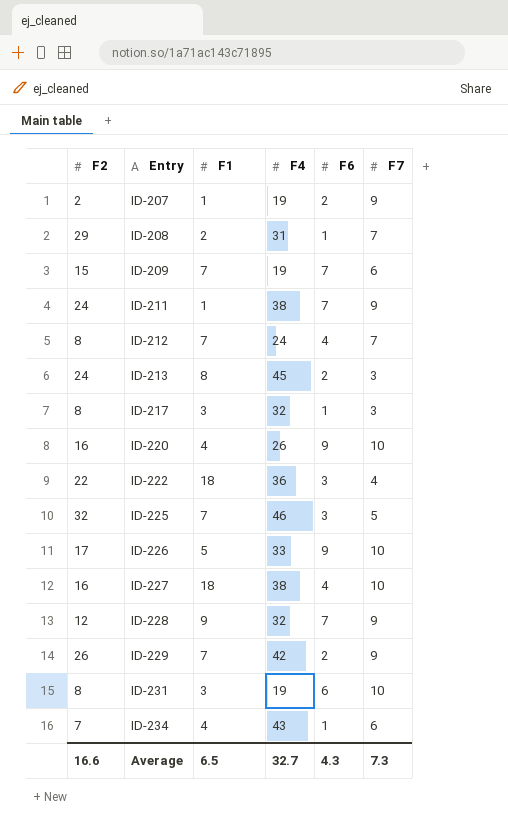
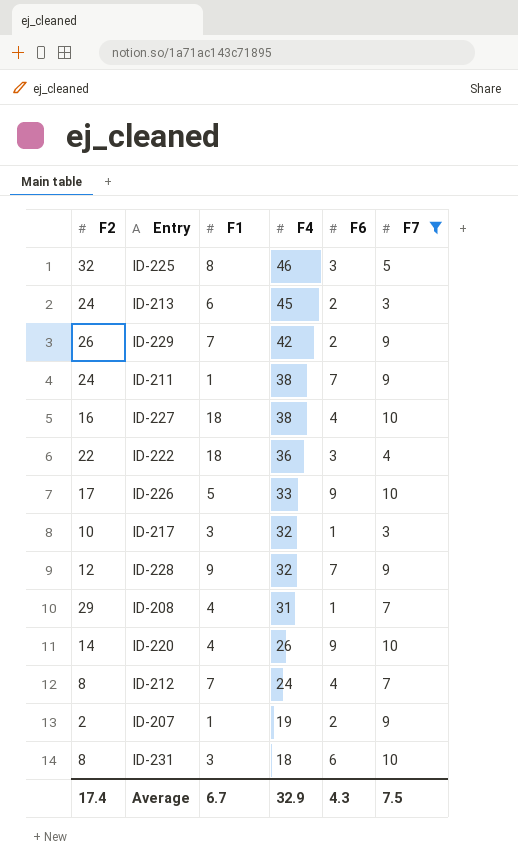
filter: none -> F7 != 6
row order: Entry ascending -> F4 descending
ID-225 | F1: 7 -> 8
ID-213 | F1: 8 -> 6
ID-217 | F2: 8 -> 10
ID-208 | F1: 2 -> 4
ID-220 | F2: 16 -> 14
ID-231 | F4: 19 -> 18
Average | F2: 16.6 -> 17.4
Average | F1: 6.5 -> 6.7
Average | F4: 32.7 -> 32.9
Average | F7: 7.3 -> 7.5

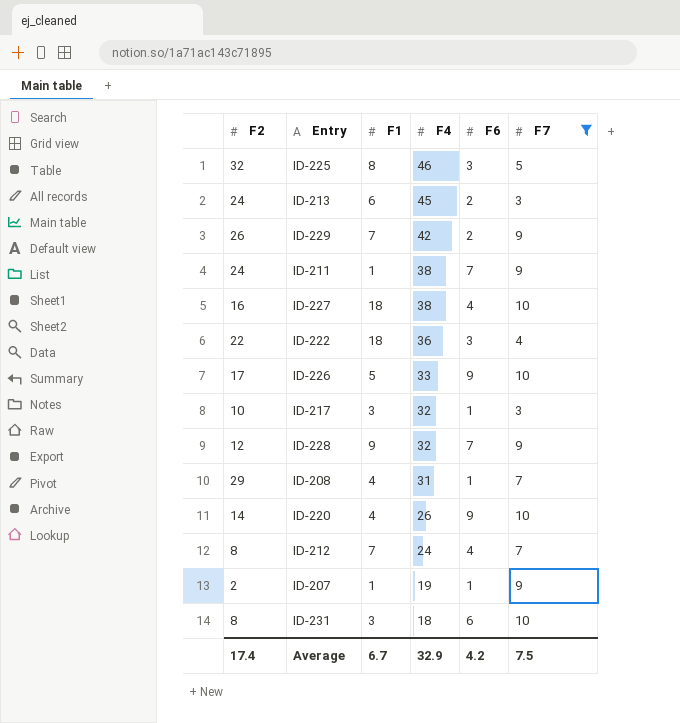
ID-207 | F6: 2 -> 1
Average | F6: 4.3 -> 4.2

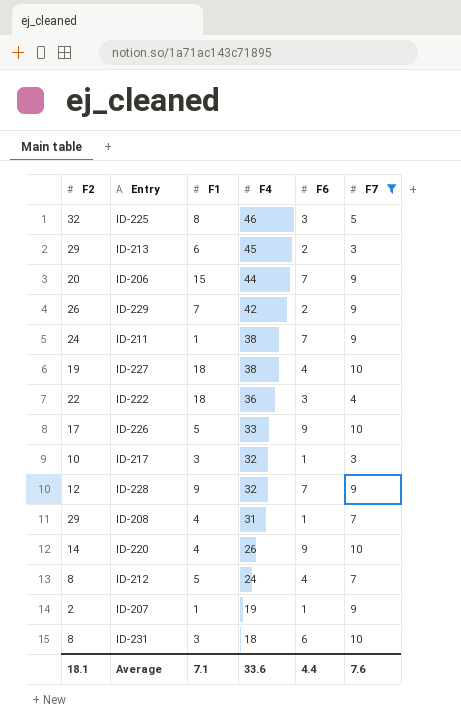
ID-213 | F2: 24 -> 29
row ID-206: none -> 20 | 15 | 44 | 7 | 9
ID-227 | F2: 16 -> 19
ID-212 | F1: 7 -> 5
Average | F2: 17.4 -> 18.1
Average | F1: 6.7 -> 7.1
Average | F4: 32.9 -> 33.6
Average | F6: 4.2 -> 4.4
Average | F7: 7.5 -> 7.6

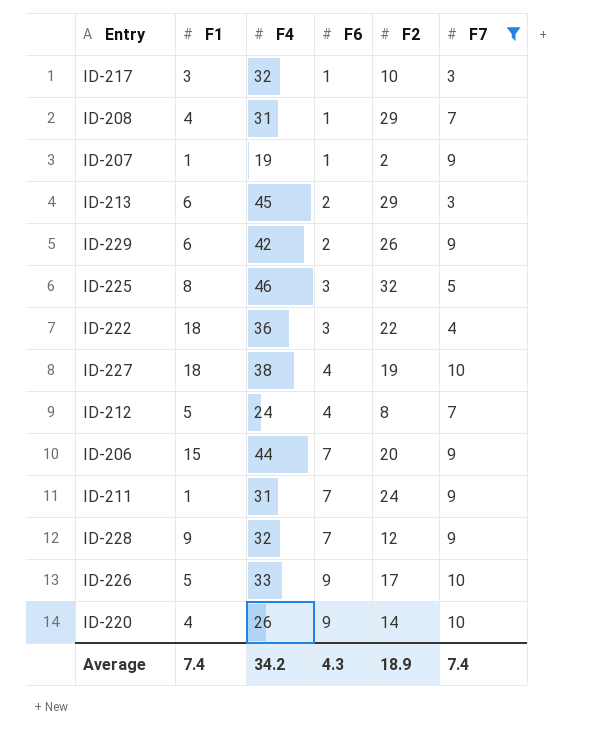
row order: F4 descending -> F6 ascending
column F2 | position: 1 -> 5
row ID-231: 8 | 3 | 18 | 6 | 10 -> none
ID-229 | F1: 7 -> 6
ID-211 | F4: 38 -> 31
Average | F1: 7.1 -> 7.4
Average | F4: 33.6 -> 34.2
Average | F6: 4.4 -> 4.3
Average | F2: 18.1 -> 18.9
Average | F7: 7.6 -> 7.4

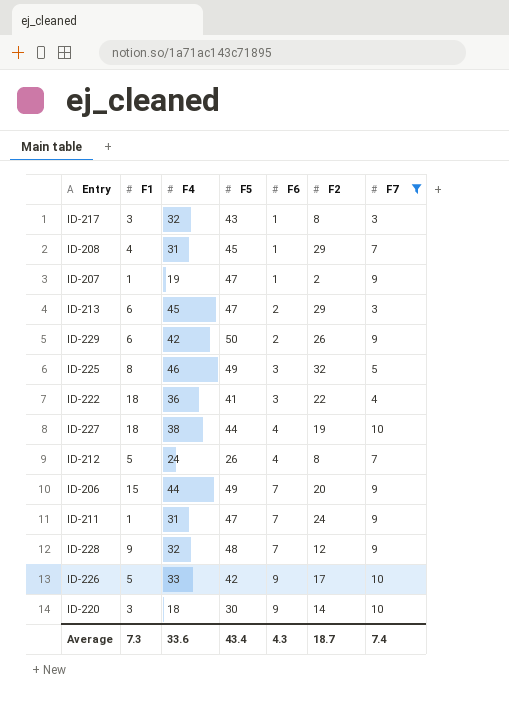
column F5 | position: none -> 4
ID-217 | F2: 10 -> 8
ID-220 | F1: 4 -> 3
ID-220 | F4: 26 -> 18
Average | F1: 7.4 -> 7.3
Average | F4: 34.2 -> 33.6
Average | F2: 18.9 -> 18.7

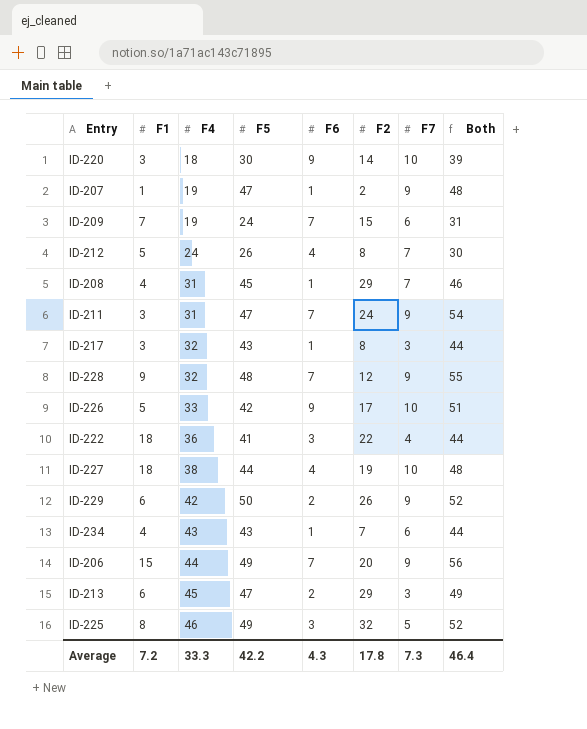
filter: F7 != 6 -> none
row order: F6 ascending -> F4 ascending
column Both | formula: none -> [F5] + [F6]
ID-211 | F1: 1 -> 3
Average | F1: 7.3 -> 7.2
Average | F4: 33.6 -> 33.3
Average | F5: 43.4 -> 42.2
Average | F2: 18.7 -> 17.8
Average | F7: 7.4 -> 7.3

